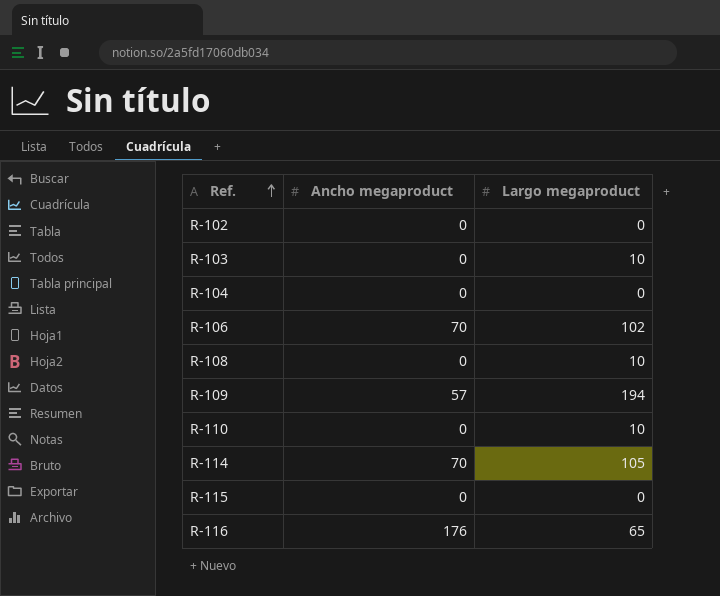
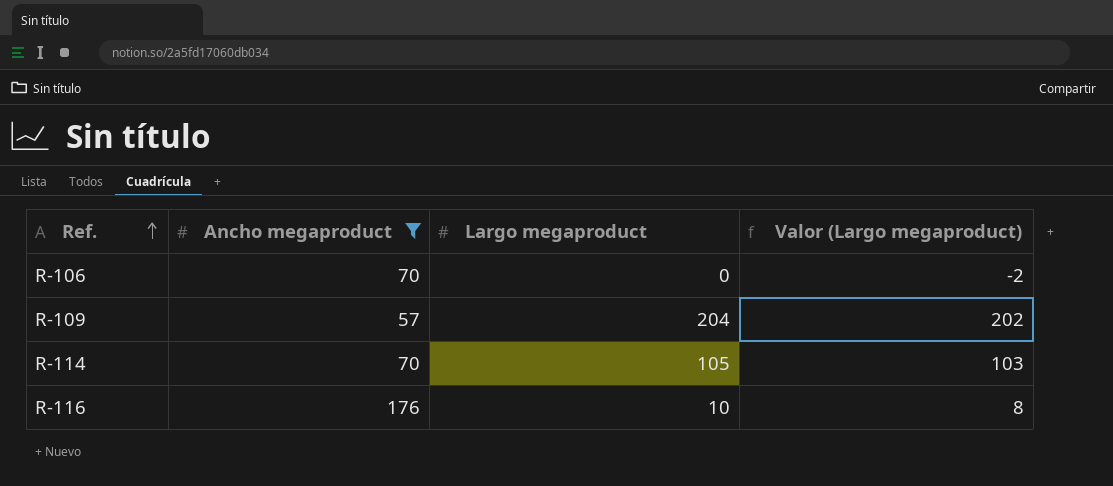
filter: none -> Ancho megaproduct != 0
column Valor (Largo megaproduct) | formula: none -> [Largo megaproduct] - 2
R-106 | Largo megaproduct: 102 -> 0
R-109 | Largo megaproduct: 194 -> 204
R-116 | Largo megaproduct: 65 -> 10

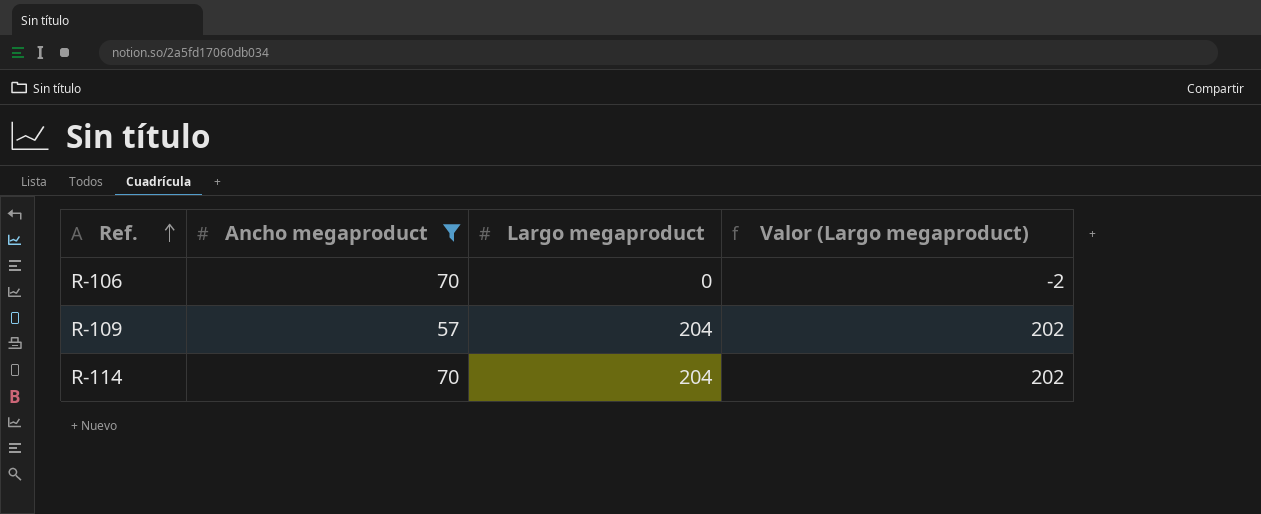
row R-116: 176 | 10 | 8 -> none
R-114 | Largo megaproduct: 105 -> 204
R-114 | Valor (Largo megaproduct): 103 -> 202

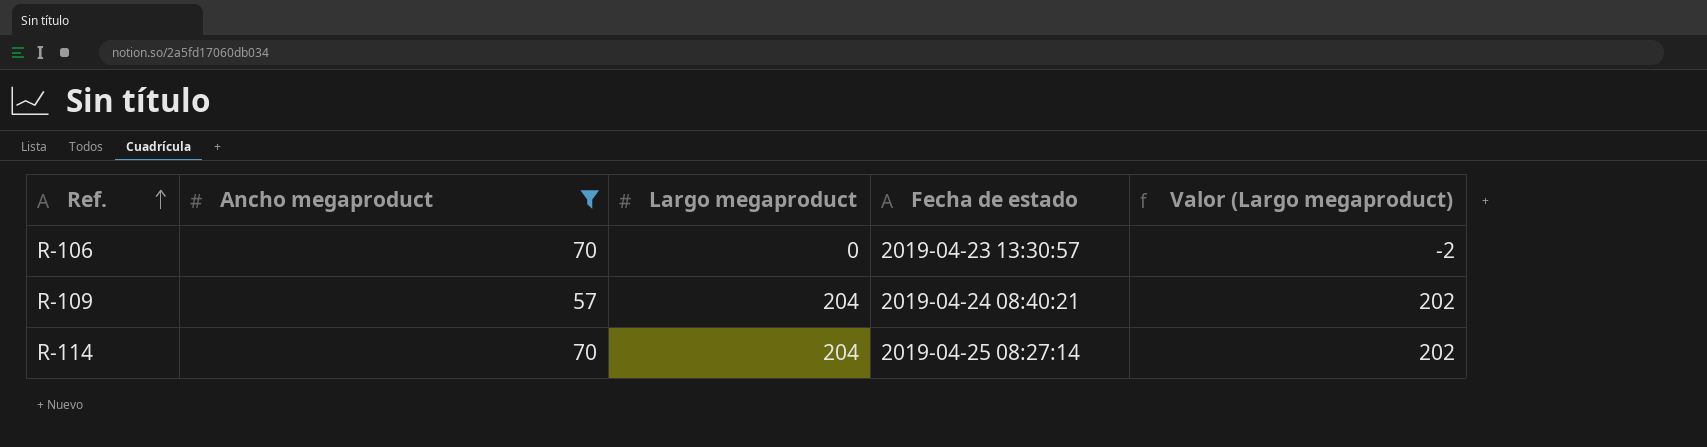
column Fecha de estado | position: none -> 4

